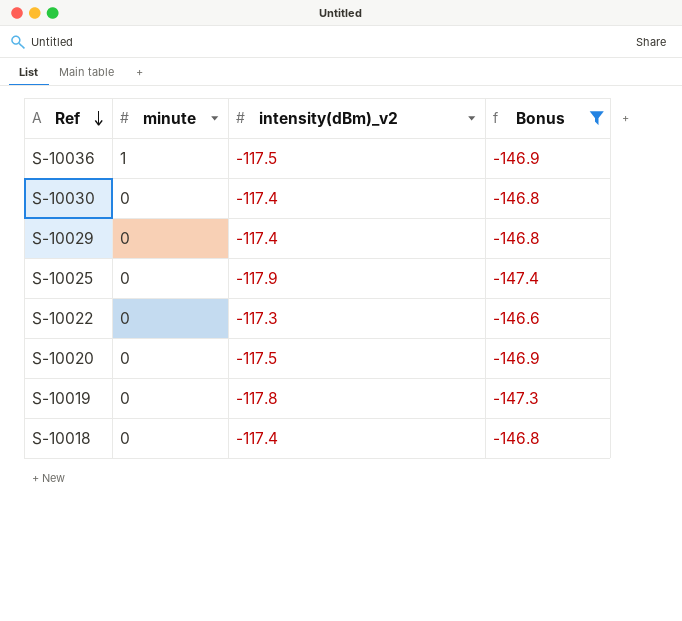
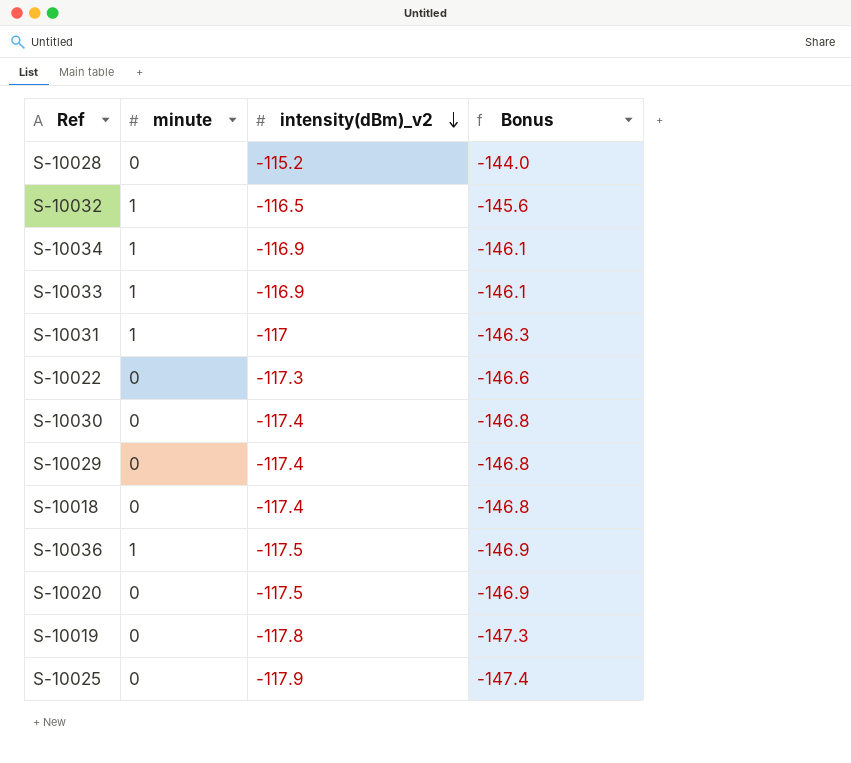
filter: Bonus <= -146.6 -> none
row order: Ref descending -> intensity(dBm)_v2 descending

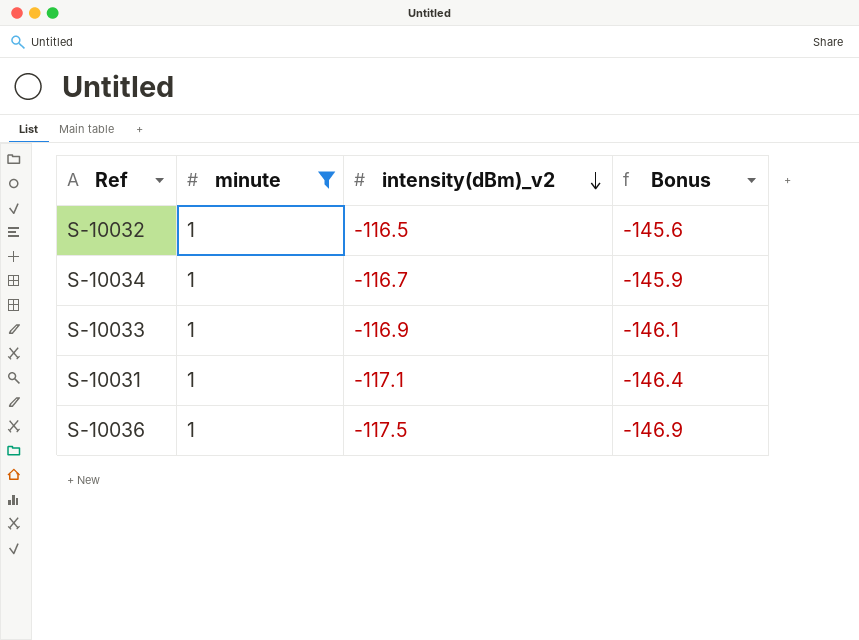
filter: none -> minute = 1
S-10034 | intensity(dBm)_v2: -116.9 -> -116.7
S-10034 | Bonus: -146.1 -> -145.9
S-10031 | intensity(dBm)_v2: -117 -> -117.1
S-10031 | Bonus: -146.3 -> -146.4

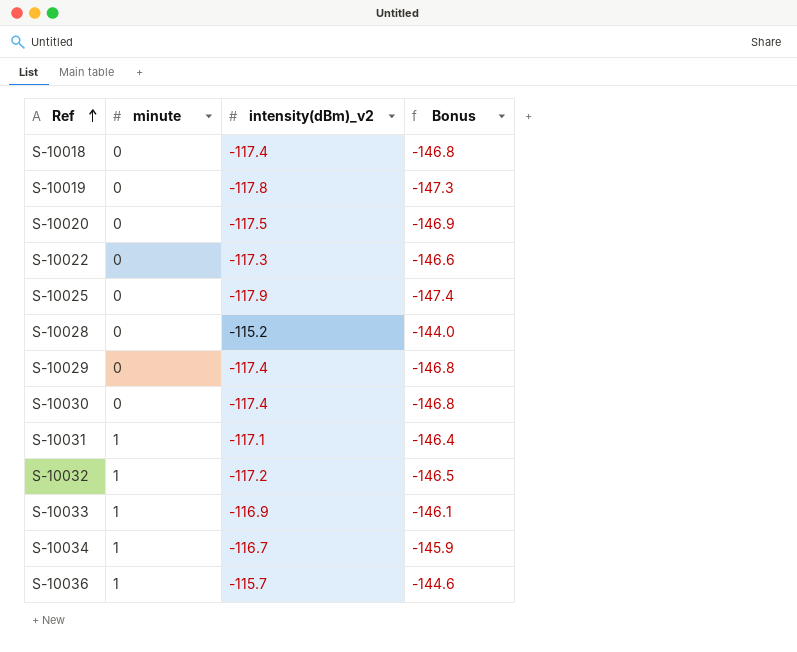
filter: minute = 1 -> none
row order: intensity(dBm)_v2 descending -> Ref ascending
S-10032 | intensity(dBm)_v2: -116.5 -> -117.2
S-10032 | Bonus: -145.6 -> -146.5
S-10036 | intensity(dBm)_v2: -117.5 -> -115.7
S-10036 | Bonus: -146.9 -> -144.6

